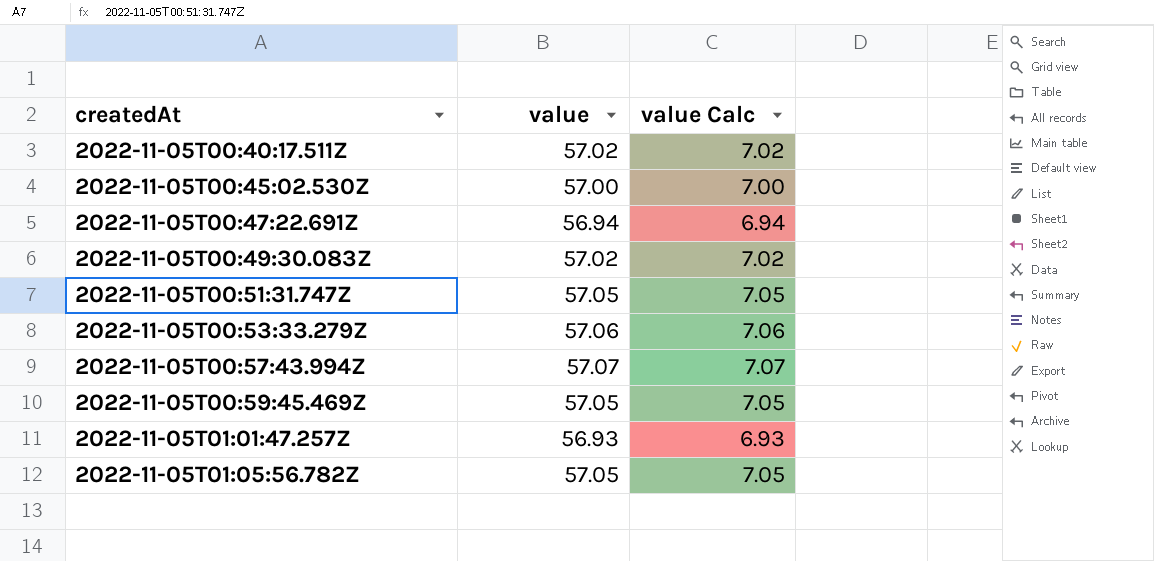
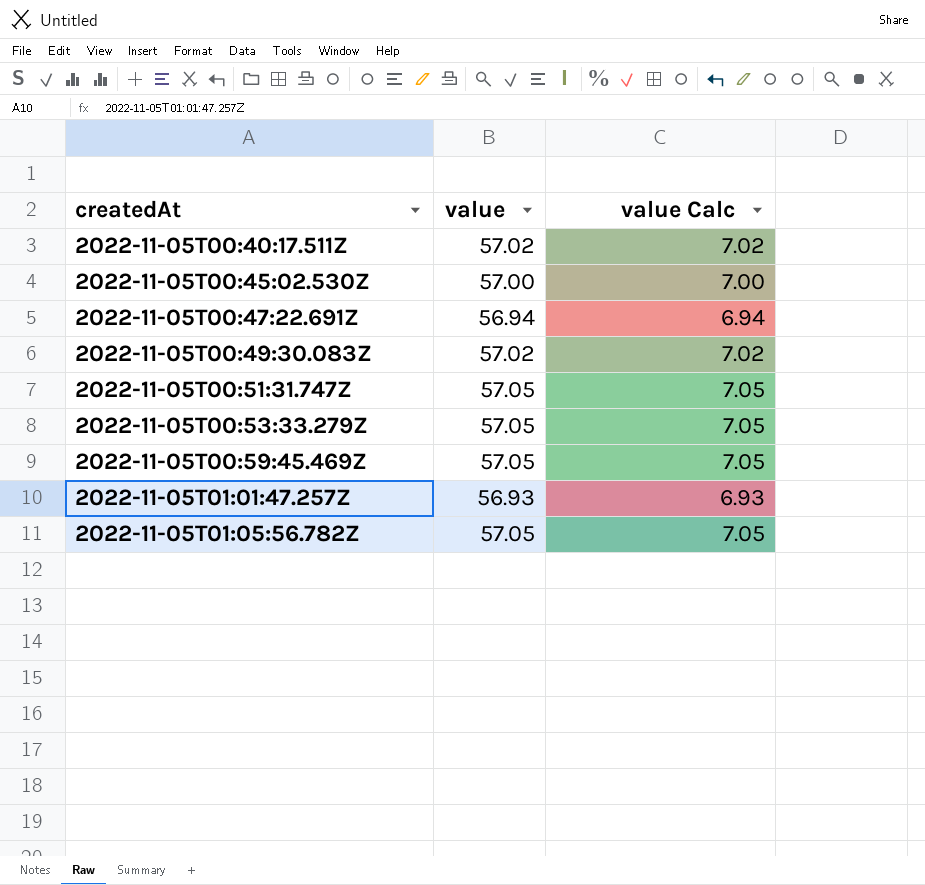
row 2022-11-05T00:57:43.994Z: 57.07 | 7.07 -> none
2022-11-05T00:53:33.279Z | value: 57.06 -> 57.05
2022-11-05T00:53:33.279Z | value Calc: 7.06 -> 7.05

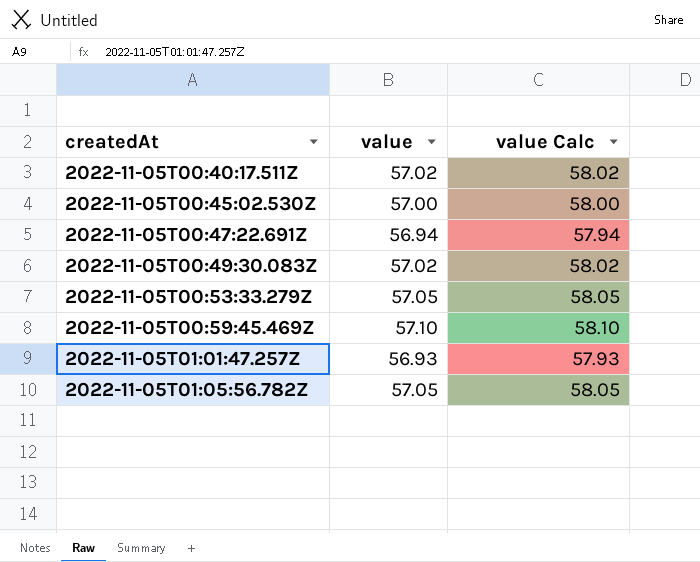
column value Calc | formula: [value] - 50 -> [value] + 1
row 2022-11-05T00:51:31.747Z: 57.05 | 7.05 -> none
2022-11-05T00:59:45.469Z | value: 57.05 -> 57.10

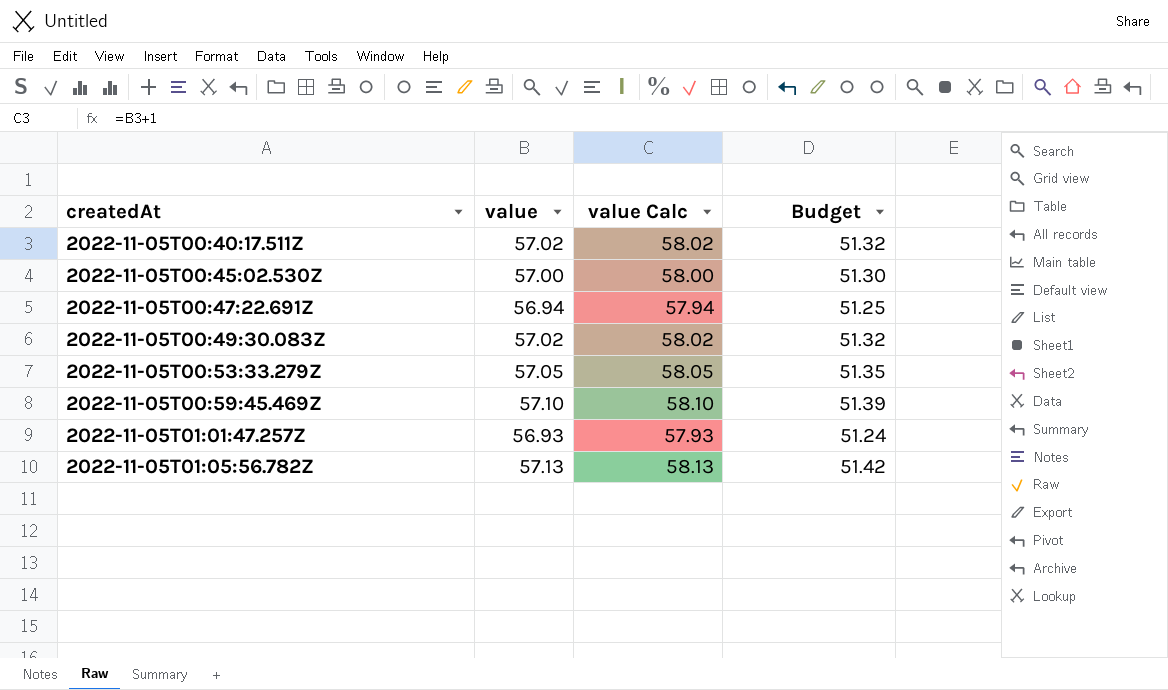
column Budget | formula: none -> [value] * 0.9
2022-11-05T01:05:56.782Z | value: 57.05 -> 57.13
2022-11-05T01:05:56.782Z | value Calc: 58.05 -> 58.13

